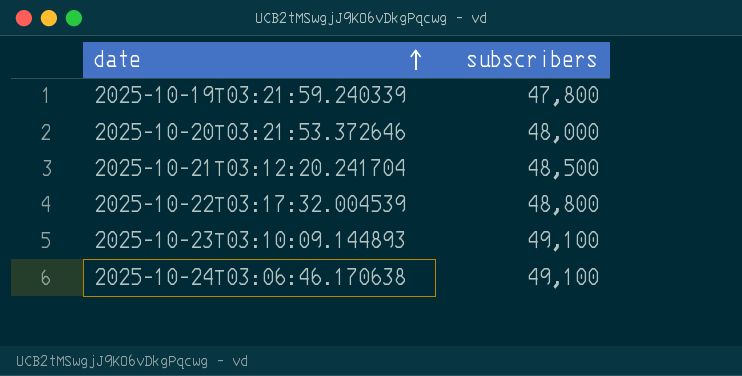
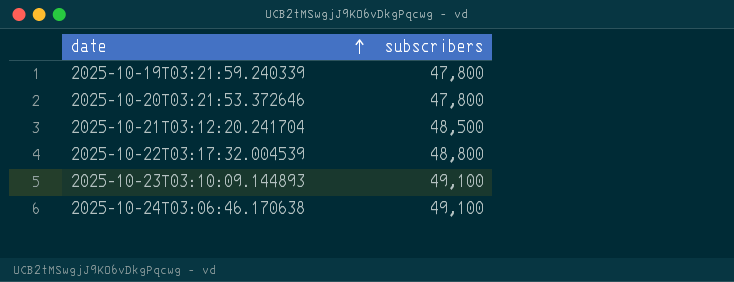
2025-10-20T03:21:53.372646 | subscribers: 48,000 -> 47,800

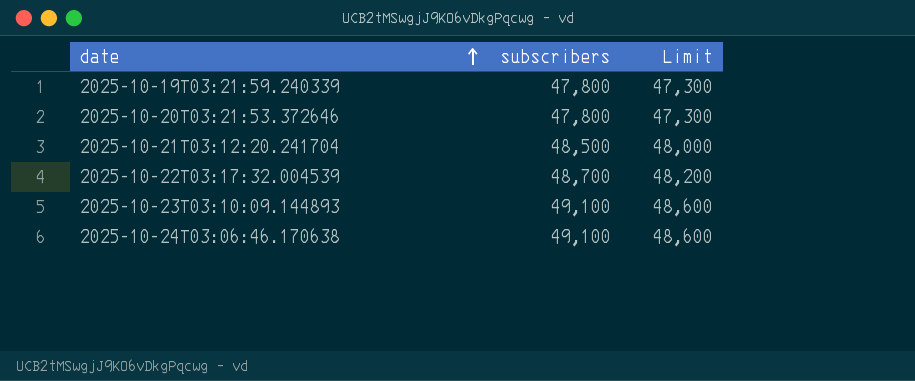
column Limit | formula: none -> [subscribers] - 500
2025-10-22T03:17:32.004539 | subscribers: 48,800 -> 48,700

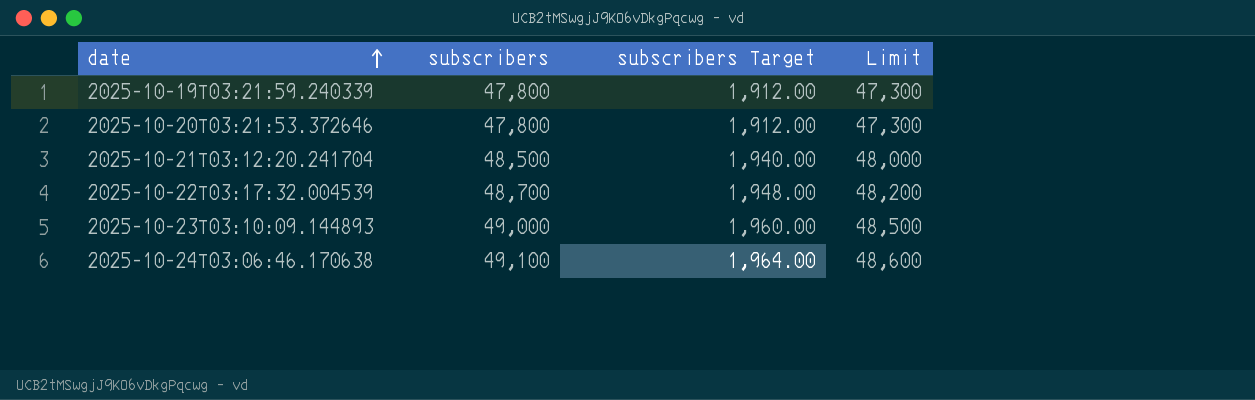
column subscribers Target | formula: none -> [subscribers] * 0.04
2025-10-23T03:10:09.144893 | subscribers: 49,100 -> 49,000
2025-10-23T03:10:09.144893 | Limit: 48,600 -> 48,500

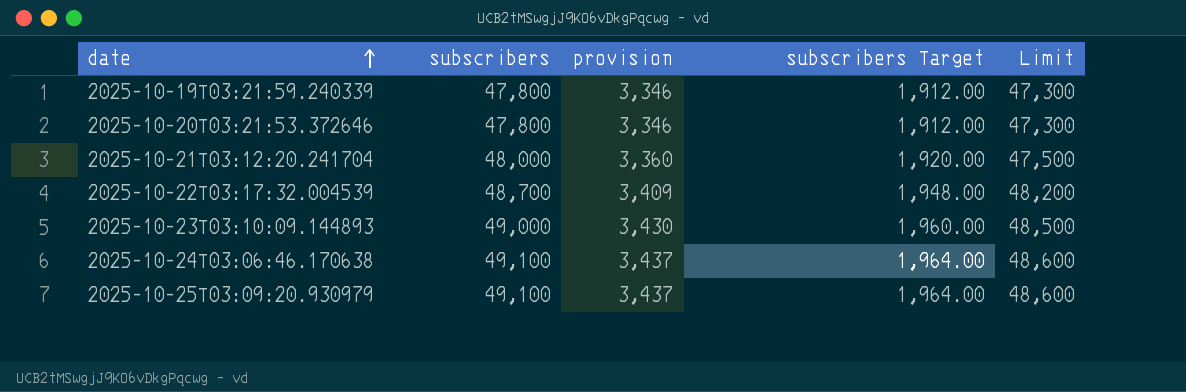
column provision | formula: none -> [subscribers] * 0.07
2025-10-21T03:12:20.241704 | subscribers: 48,500 -> 48,000
2025-10-21T03:12:20.241704 | subscribers Target: 1,940.00 -> 1,920.00
2025-10-21T03:12:20.241704 | Limit: 48,000 -> 47,500
row 2025-10-25T03:09:20.930979: none -> 49,100 | 3,437 | 1,964.00 | 48,600

